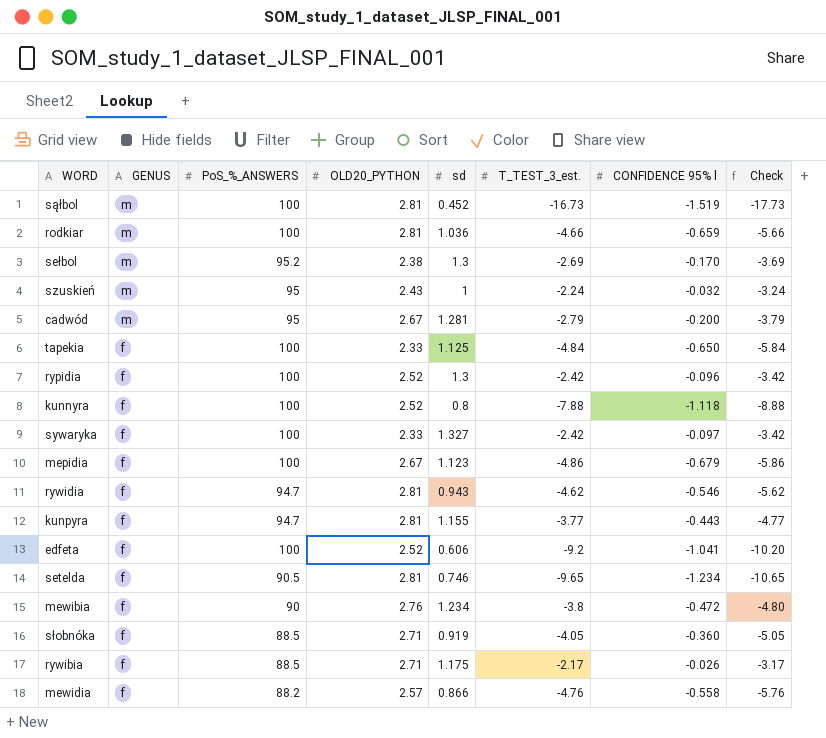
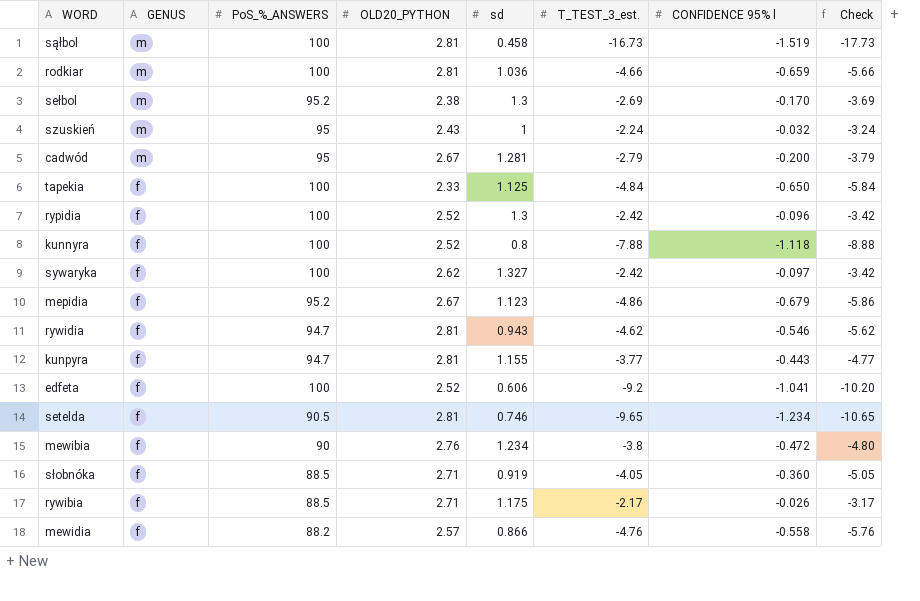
sąłbol | sd: 0.452 -> 0.458
sywaryka | OLD20_PYTHON: 2.33 -> 2.62
mepidia | PoS_%_ANSWERS: 100 -> 95.2

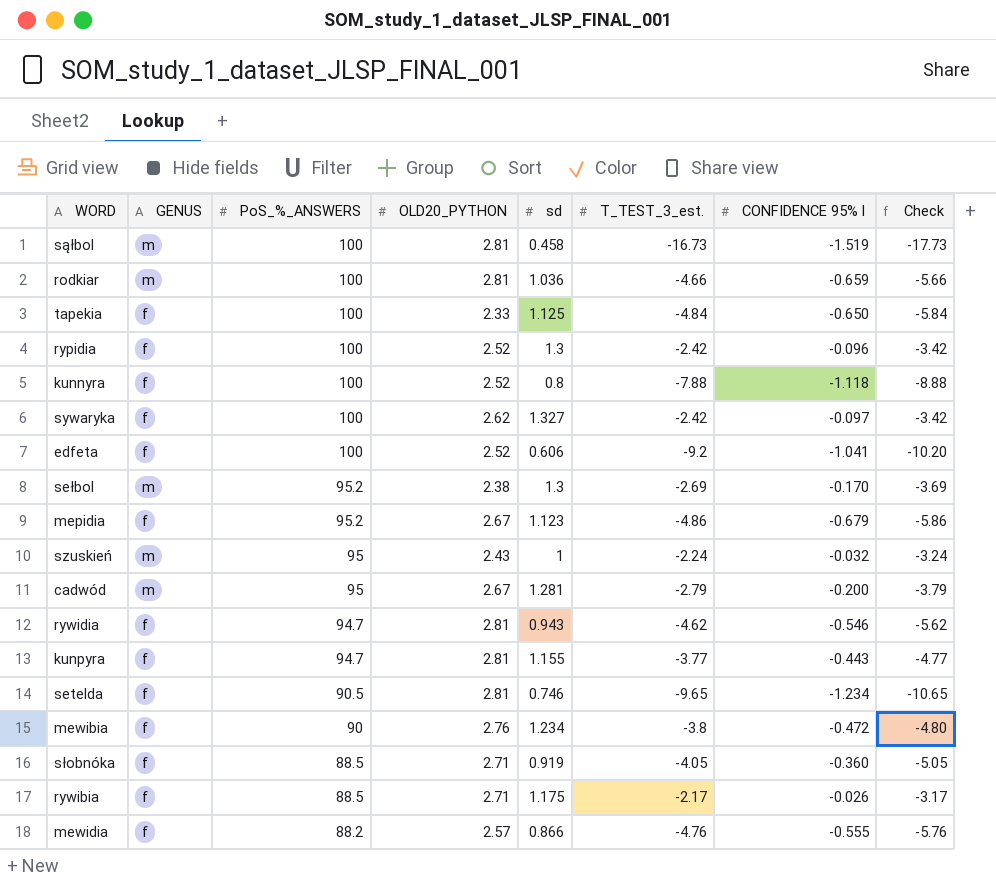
row order: GENUS descending -> PoS_%_ANSWERS descending
mewidia | CONFIDENCE 95% l: -0.558 -> -0.555

